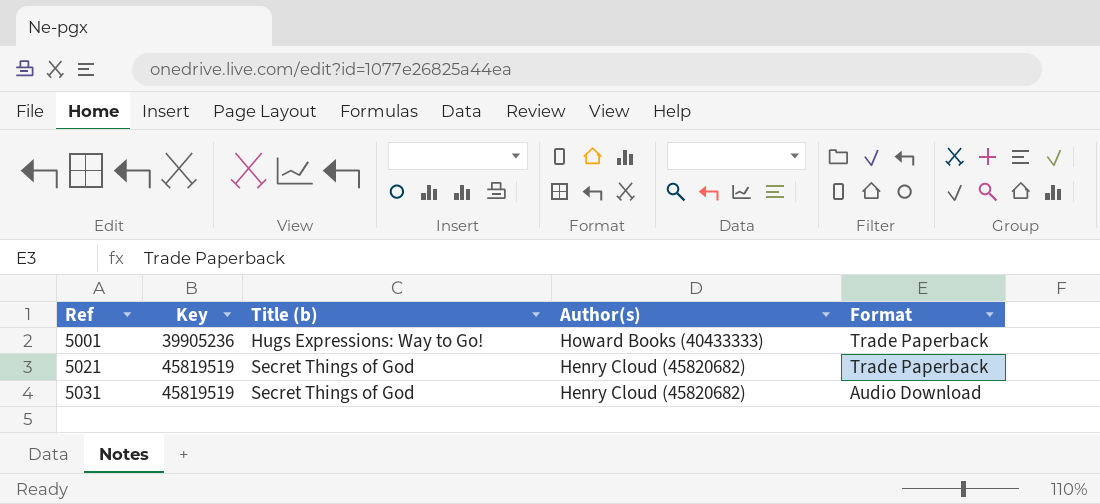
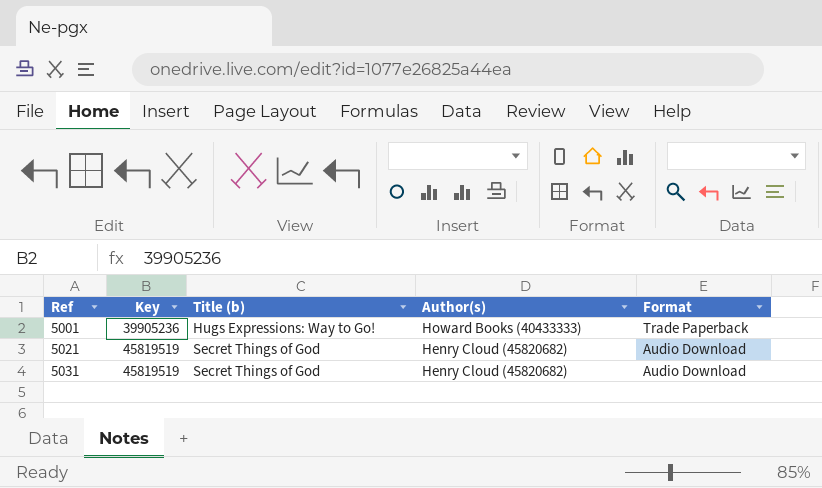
5021 | Format: Trade Paperback -> Audio Download

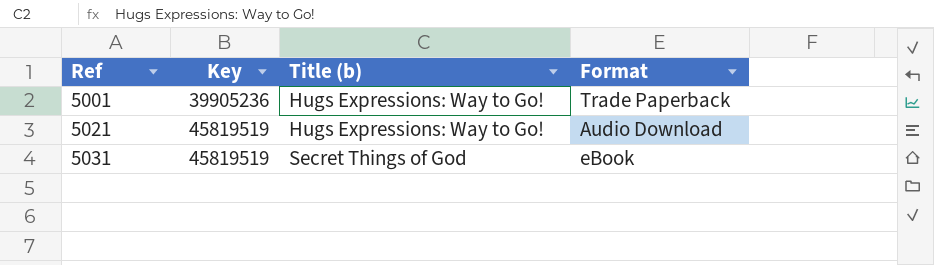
column Author(s) | position: 4 -> none
5021 | Title (b): Secret Things of God -> Hugs Expressions: Way to Go!
5031 | Format: Audio Download -> eBook

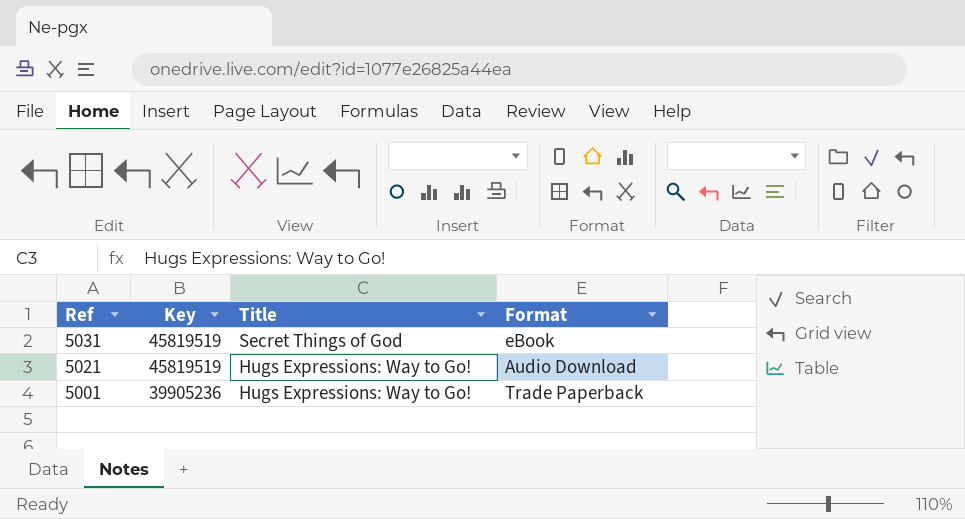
row order: Ref ascending -> Ref descending
column name: Title (b) -> Title

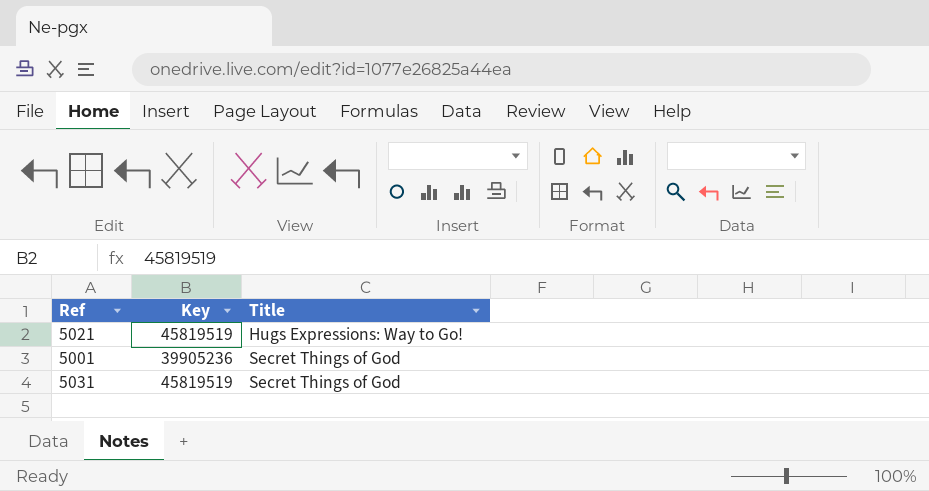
row order: Ref descending -> Title ascending
column Format | position: 4 -> none
5001 | Title: Hugs Expressions: Way to Go! -> Secret Things of God

